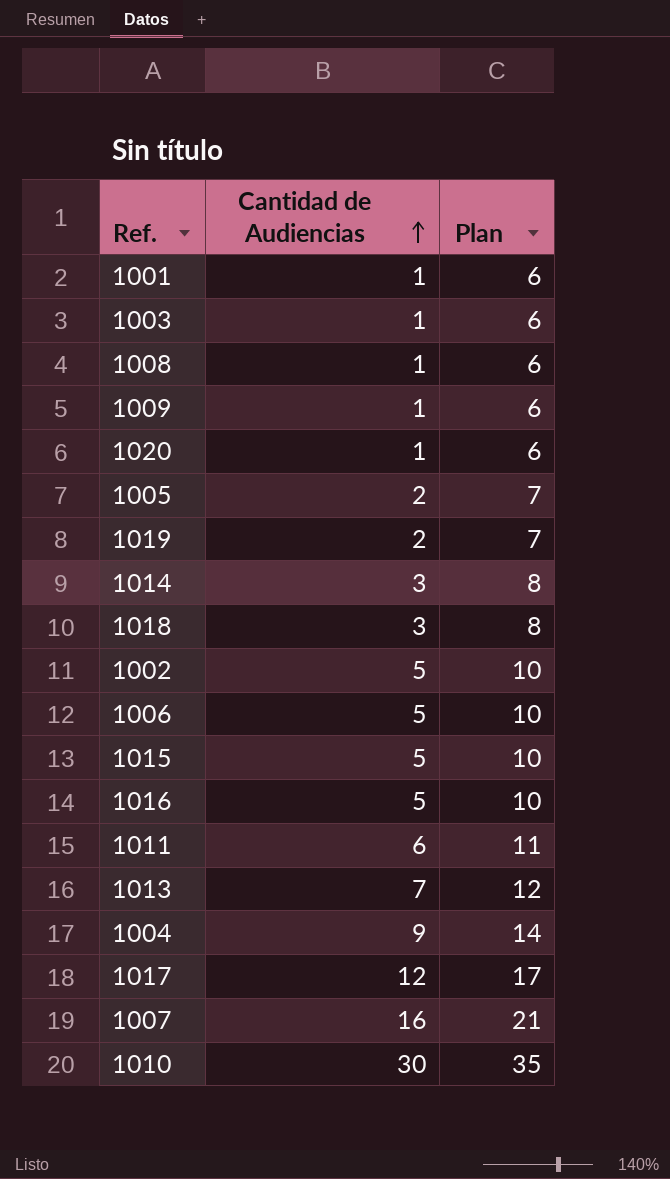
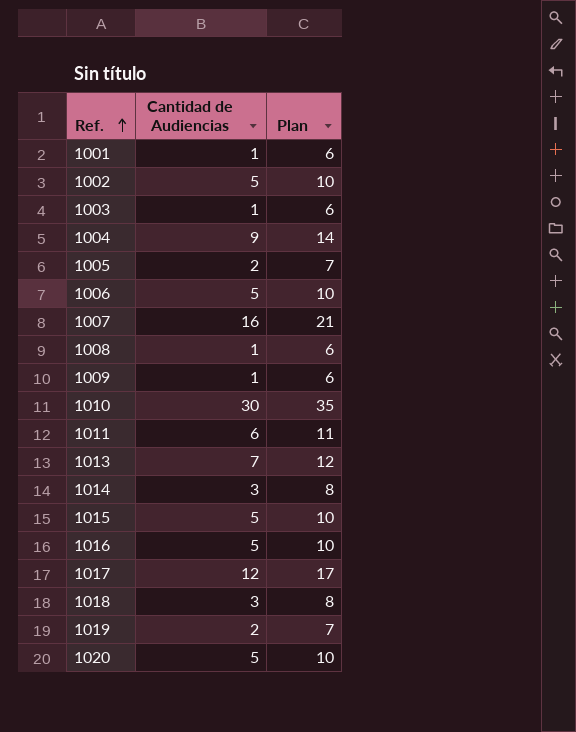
row order: Cantidad de Audiencias ascending -> Ref. ascending
1020 | Cantidad de Audiencias: 1 -> 5
1020 | Plan: 6 -> 10

